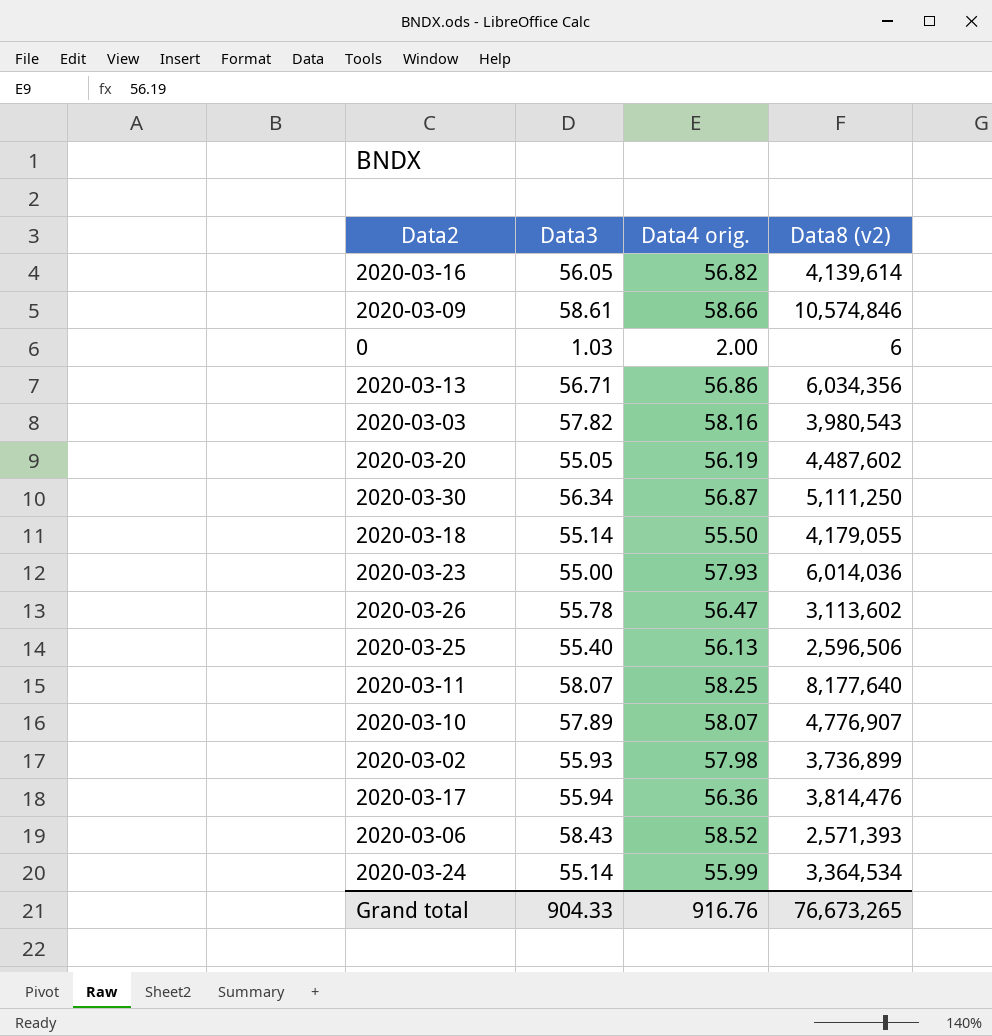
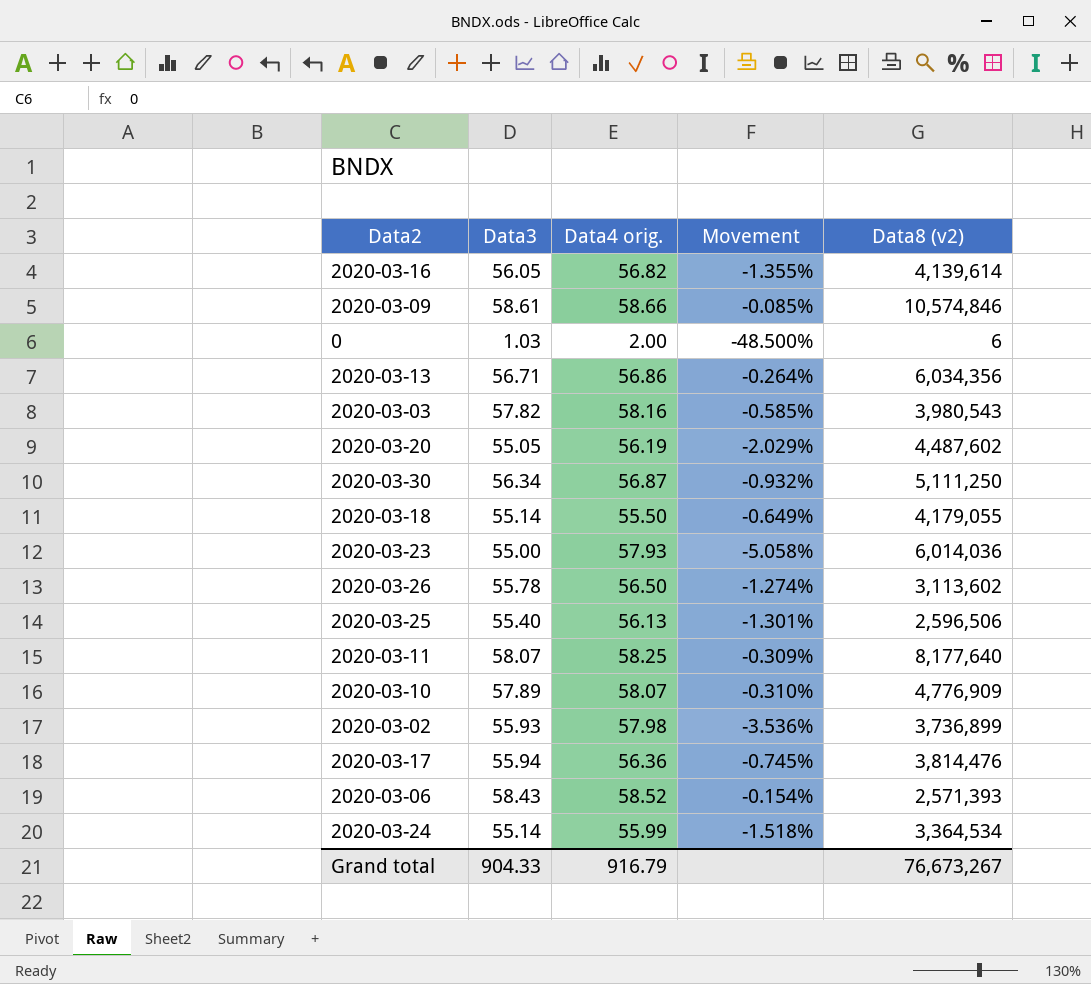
column Movement | formula: none -> ([Data3] - [Data4 orig.]) / [Data4 orig.]
2020-03-26 | Data4 orig.: 56.47 -> 56.50
2020-03-10 | Data8 (v2): 4,776,907 -> 4,776,909
Grand total | Data4 orig.: 916.76 -> 916.79
Grand total | Data8 (v2): 76,673,265 -> 76,673,267

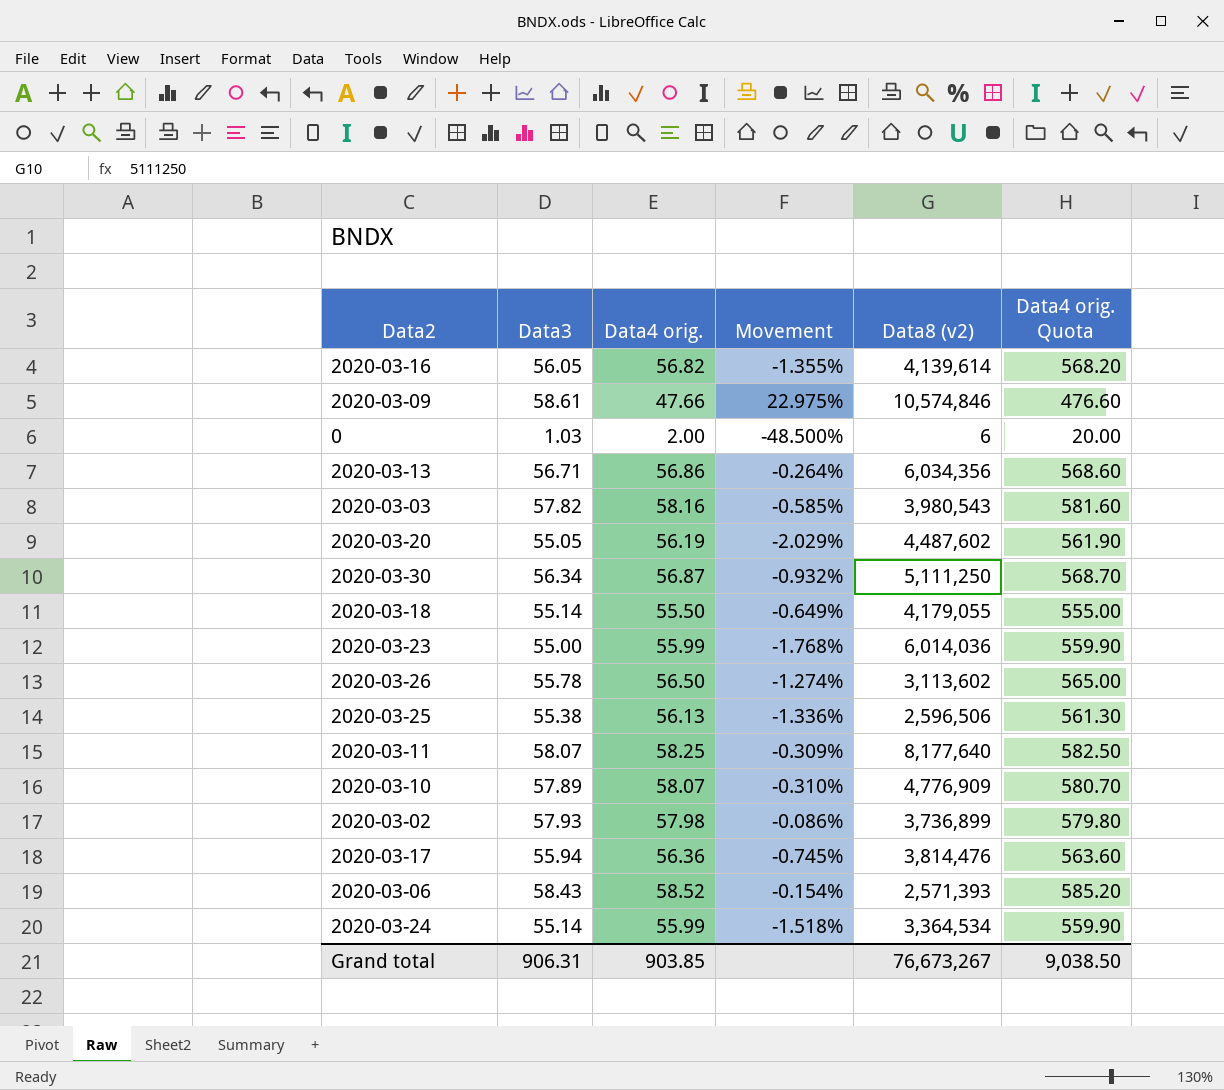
column Data4 orig. Quota | formula: none -> [Data4 orig.] * 10
2020-03-09 | Data4 orig.: 58.66 -> 47.66
2020-03-09 | Movement: -0.085% -> 22.975%
2020-03-23 | Data4 orig.: 57.93 -> 55.99
2020-03-23 | Movement: -5.058% -> -1.768%
2020-03-25 | Data3: 55.40 -> 55.38
2020-03-25 | Movement: -1.301% -> -1.336%
2020-03-02 | Data3: 55.93 -> 57.93
2020-03-02 | Movement: -3.536% -> -0.086%
Grand total | Data3: 904.33 -> 906.31
Grand total | Data4 orig.: 916.79 -> 903.85

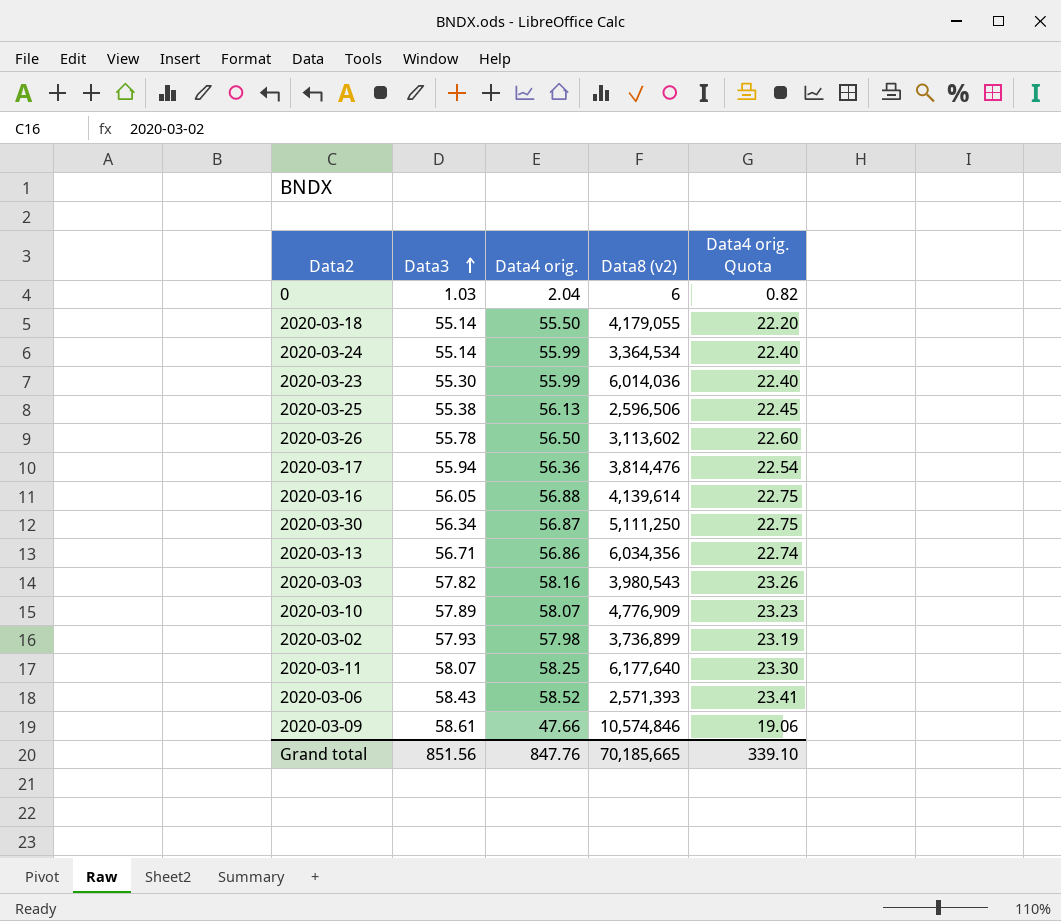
row order: none -> Data3 ascending
column Movement | formula: ([Data3] - [Data4 orig.]) / [Data4 orig.] -> none
column Data4 orig. Quota | formula: [Data4 orig.] * 10 -> [Data4 orig.] * 0.4
row 2020-03-20: 55.05 | 56.19 | -2.029% | 4,487,602 | 561.90 -> none
0 | Data4 orig.: 2.00 -> 2.04
2020-03-23 | Data3: 55.00 -> 55.30
2020-03-16 | Data4 orig.: 56.82 -> 56.88
2020-03-11 | Data8 (v2): 8,177,640 -> 6,177,640
Grand total | Data3: 906.31 -> 851.56
Grand total | Data4 orig.: 903.85 -> 847.76
Grand total | Data8 (v2): 76,673,267 -> 70,185,665
Grand total | Data4 orig. Quota: 9,038.50 -> 339.10

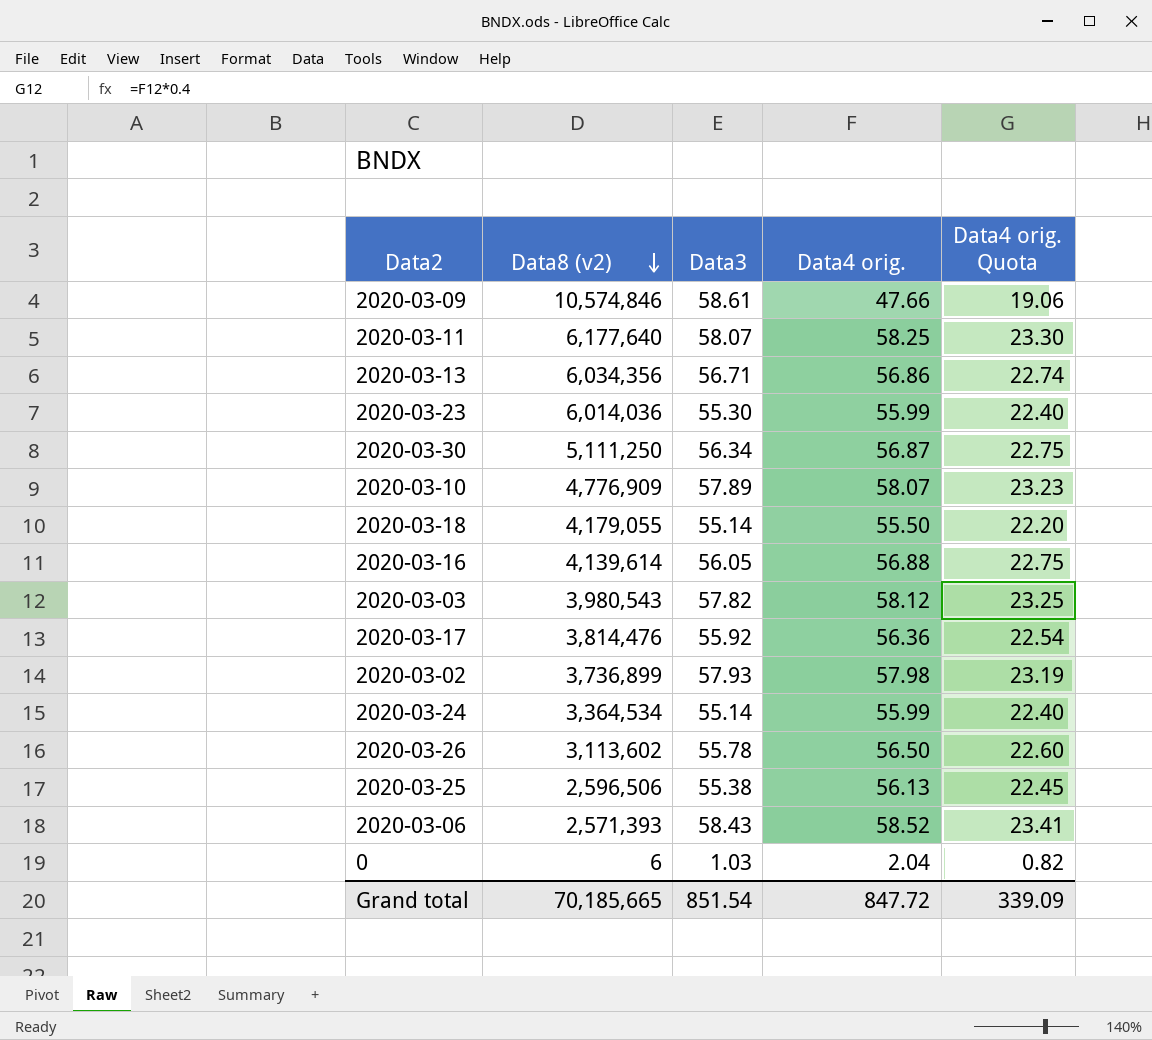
row order: Data3 ascending -> Data8 (v2) descending
column Data8 (v2) | position: 4 -> 2
2020-03-03 | Data4 orig.: 58.16 -> 58.12
2020-03-03 | Data4 orig. Quota: 23.26 -> 23.25
2020-03-17 | Data3: 55.94 -> 55.92
Grand total | Data3: 851.56 -> 851.54
Grand total | Data4 orig.: 847.76 -> 847.72
Grand total | Data4 orig. Quota: 339.10 -> 339.09

